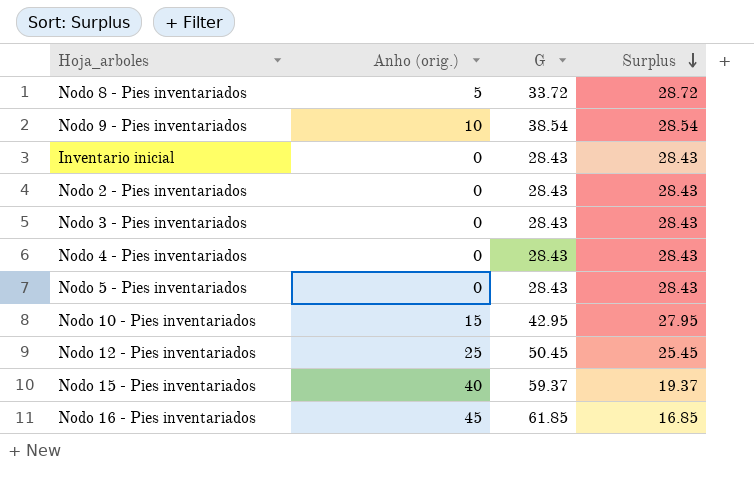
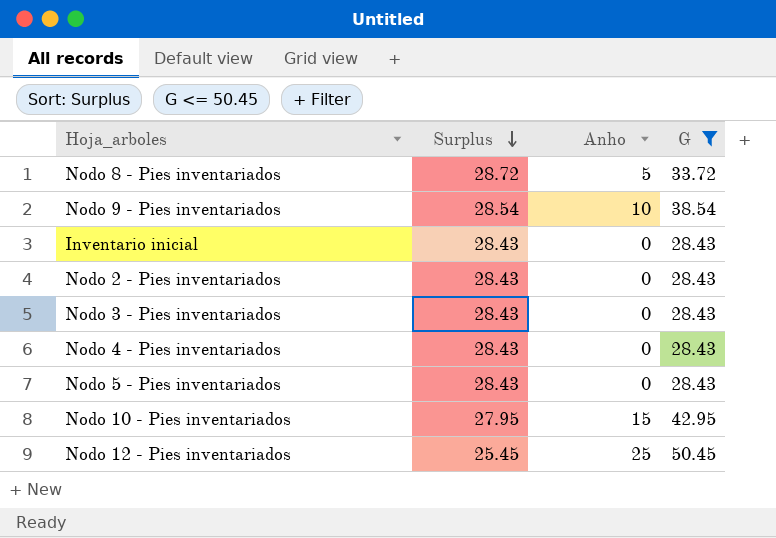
filter: none -> G <= 50.45
column Surplus | position: 4 -> 2
column name: Anho (orig.) -> Anho

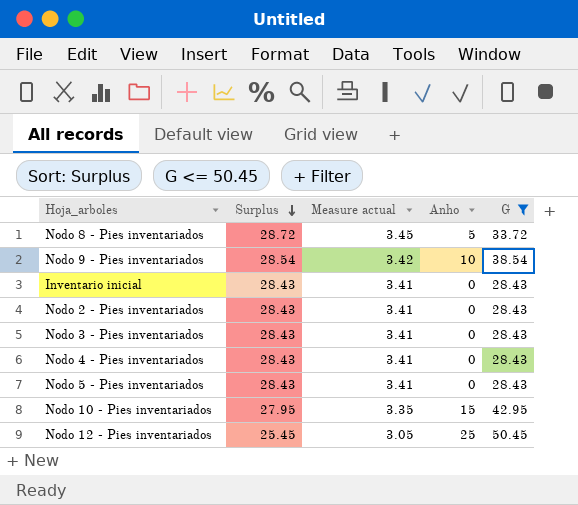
column Measure actual | formula: none -> [Surplus] * 0.12

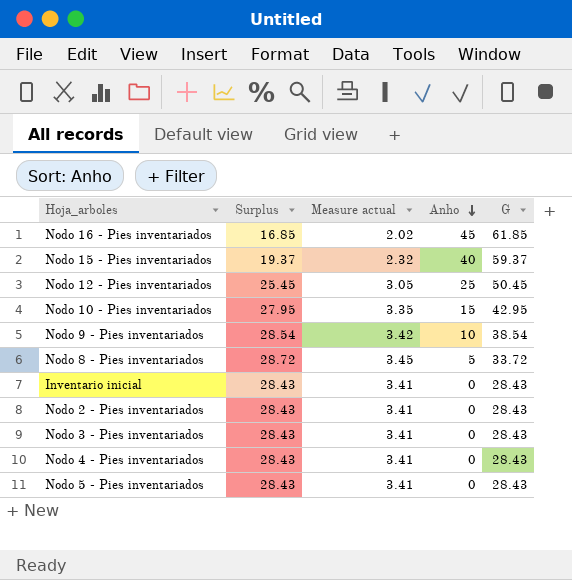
filter: G <= 50.45 -> none
row order: Surplus descending -> Anho descending

